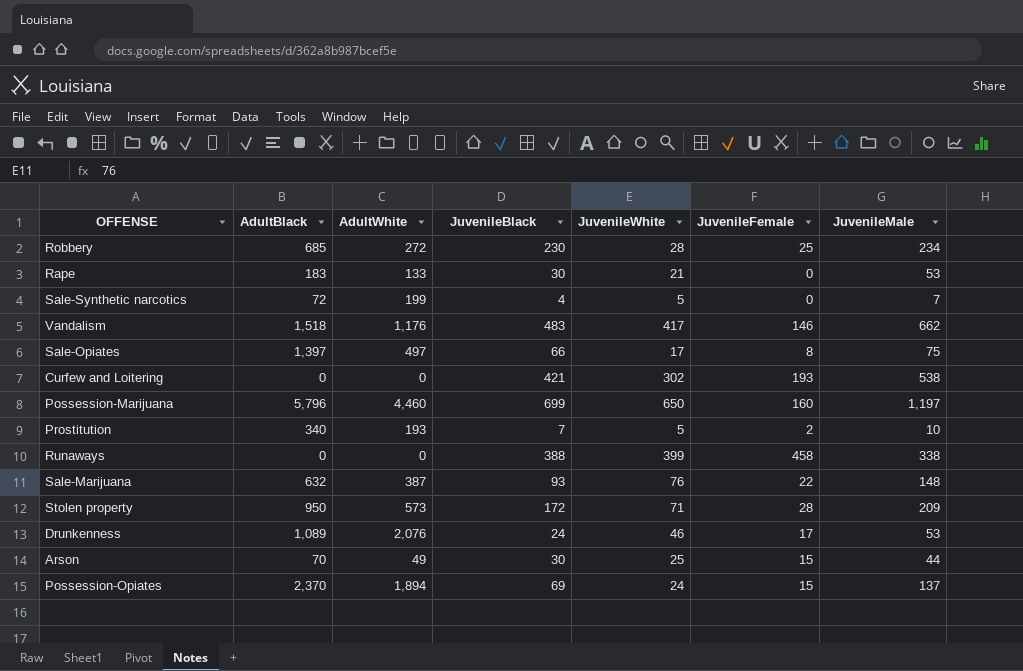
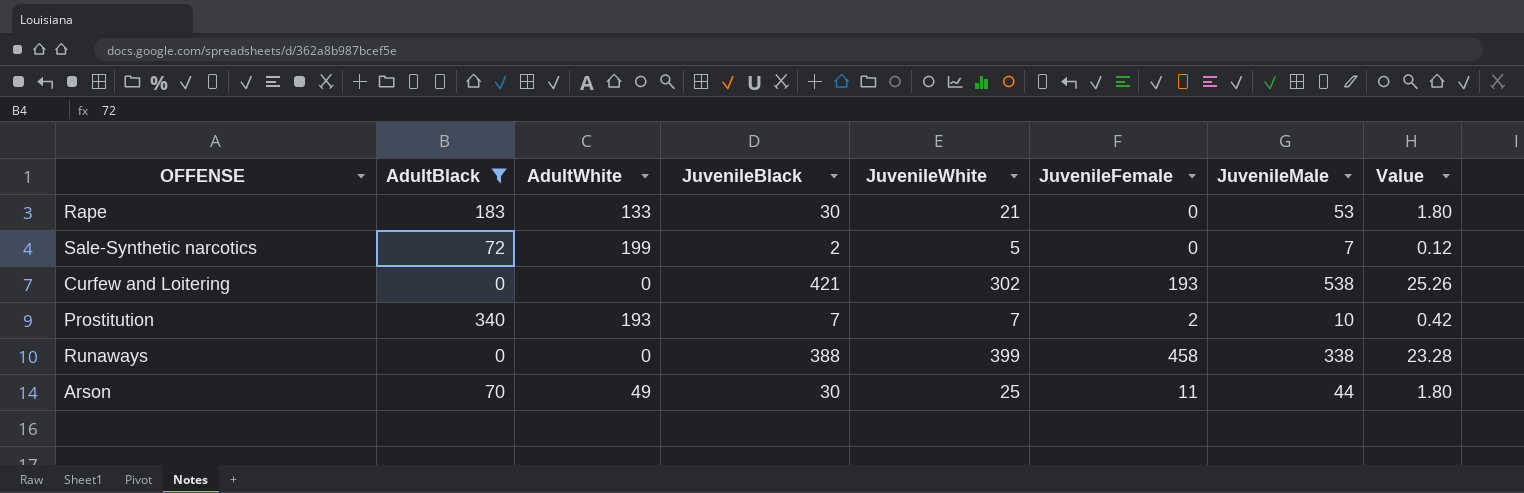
filter: none -> AdultBlack <= 340
column Value | formula: none -> [JuvenileBlack] * 0.06
Sale-Synthetic narcotics | JuvenileBlack: 4 -> 2
Prostitution | JuvenileWhite: 5 -> 7
Arson | JuvenileFemale: 15 -> 11

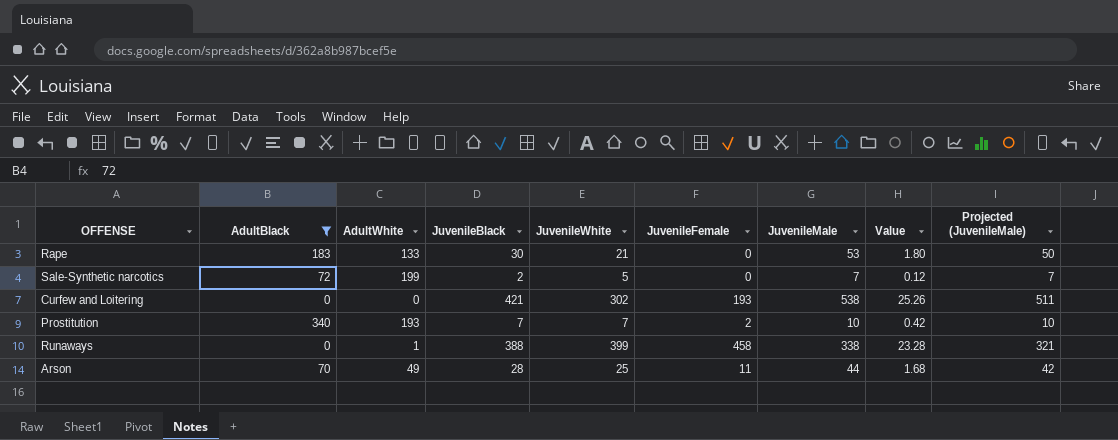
column Projected (JuvenileMale) | formula: none -> [JuvenileMale] * 0.95
Runaways | AdultWhite: 0 -> 1
Arson | JuvenileBlack: 30 -> 28
Arson | Value: 1.80 -> 1.68

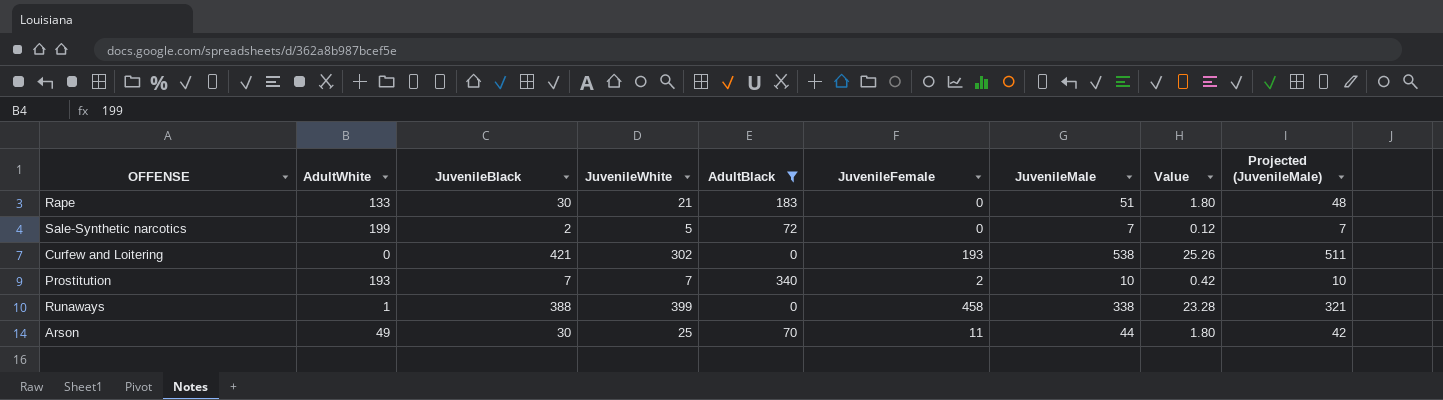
column AdultBlack | position: 2 -> 5
Rape | JuvenileMale: 53 -> 51
Rape | Projected (JuvenileMale): 50 -> 48
Arson | JuvenileBlack: 28 -> 30
Arson | Value: 1.68 -> 1.80

